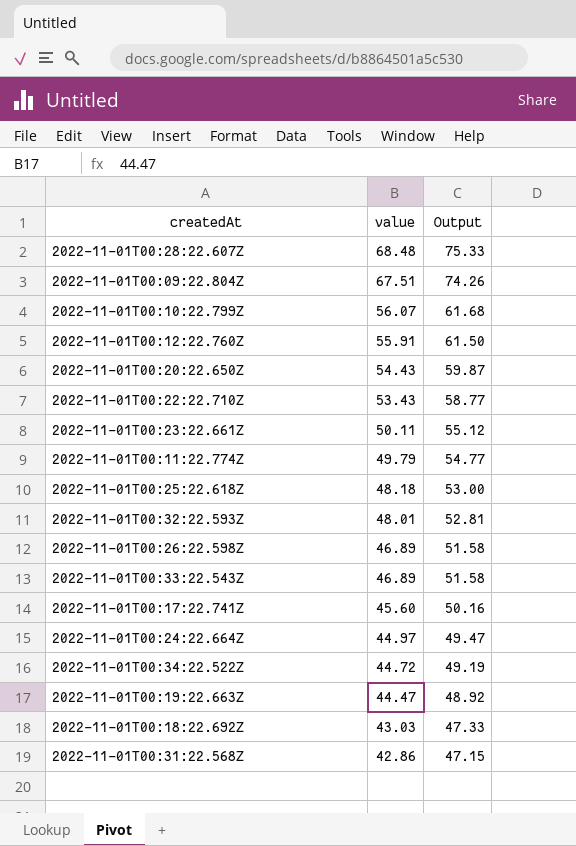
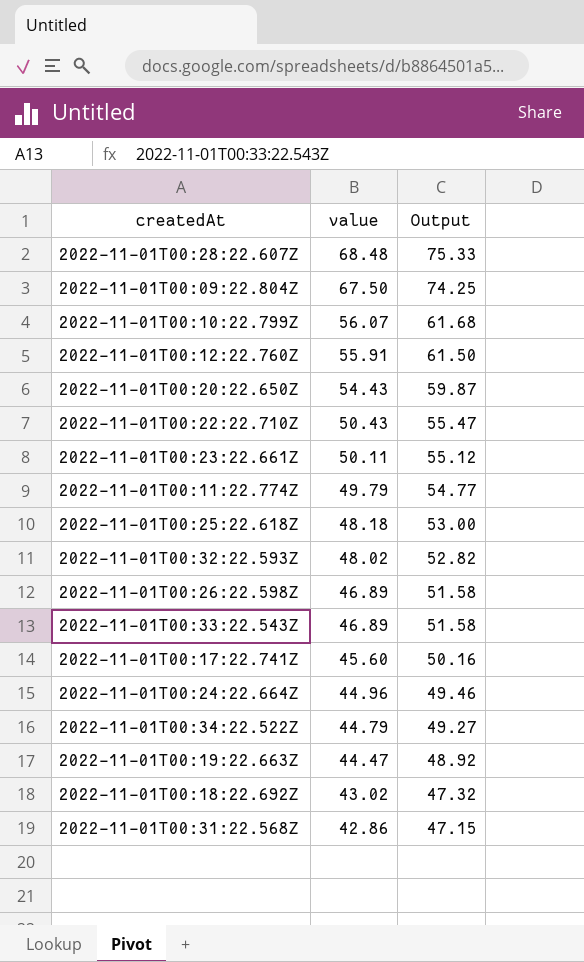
2022-11-01T00:09:22.804Z | value: 67.51 -> 67.50
2022-11-01T00:09:22.804Z | Output: 74.26 -> 74.25
2022-11-01T00:22:22.710Z | value: 53.43 -> 50.43
2022-11-01T00:22:22.710Z | Output: 58.77 -> 55.47
2022-11-01T00:32:22.593Z | value: 48.01 -> 48.02
2022-11-01T00:32:22.593Z | Output: 52.81 -> 52.82
2022-11-01T00:24:22.664Z | value: 44.97 -> 44.96
2022-11-01T00:24:22.664Z | Output: 49.47 -> 49.46
2022-11-01T00:34:22.522Z | value: 44.72 -> 44.79
2022-11-01T00:34:22.522Z | Output: 49.19 -> 49.27
2022-11-01T00:18:22.692Z | value: 43.03 -> 43.02
2022-11-01T00:18:22.692Z | Output: 47.33 -> 47.32

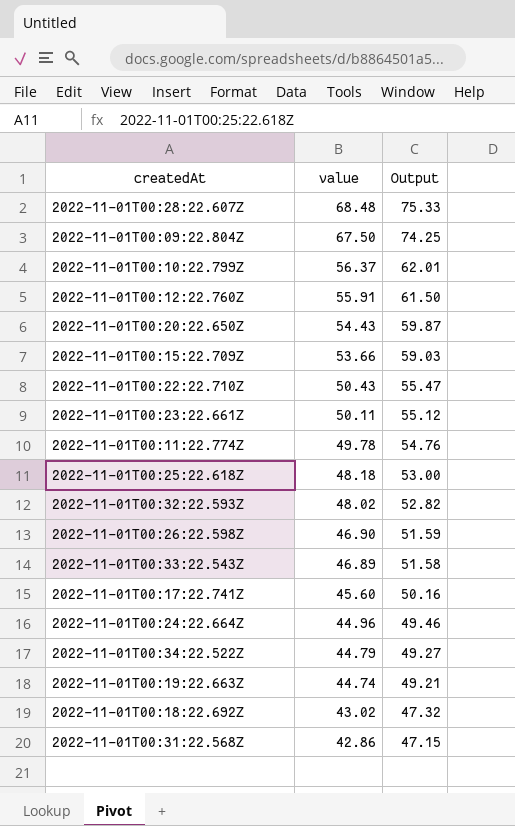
2022-11-01T00:10:22.799Z | value: 56.07 -> 56.37
2022-11-01T00:10:22.799Z | Output: 61.68 -> 62.01
row 2022-11-01T00:15:22.709Z: none -> 53.66 | 59.03
2022-11-01T00:11:22.774Z | value: 49.79 -> 49.78
2022-11-01T00:11:22.774Z | Output: 54.77 -> 54.76
2022-11-01T00:26:22.598Z | value: 46.89 -> 46.90
2022-11-01T00:26:22.598Z | Output: 51.58 -> 51.59
2022-11-01T00:19:22.663Z | value: 44.47 -> 44.74
2022-11-01T00:19:22.663Z | Output: 48.92 -> 49.21

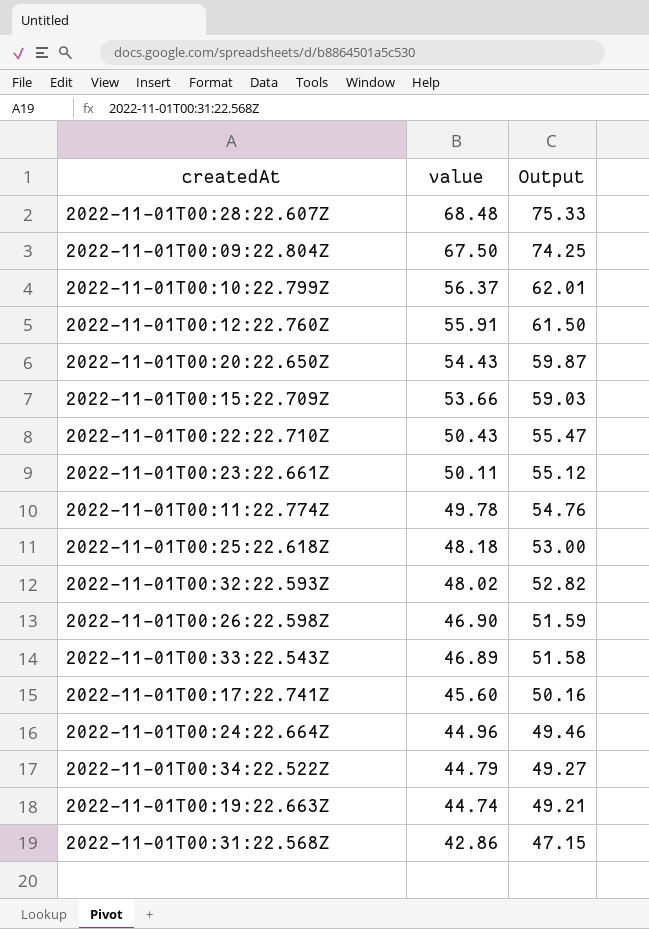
row 2022-11-01T00:18:22.692Z: 43.02 | 47.32 -> none

